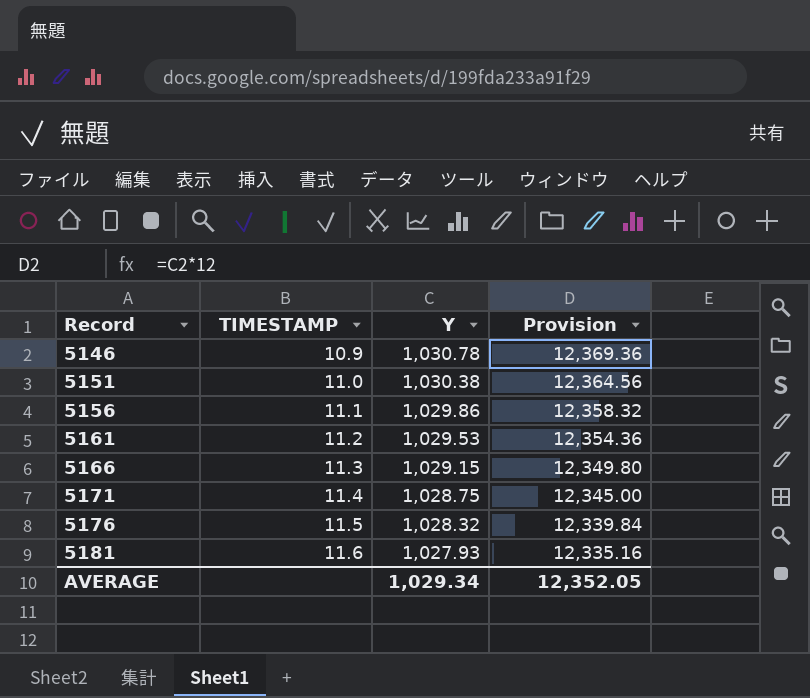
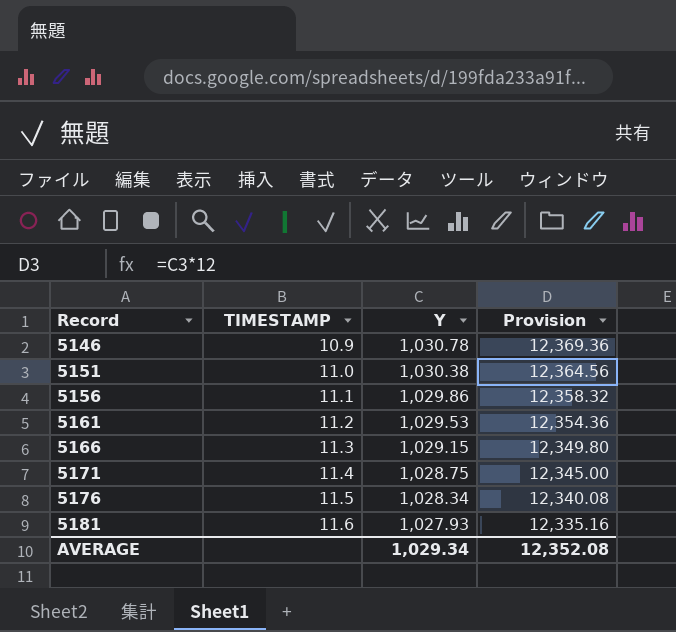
5176 | Y: 1,028.32 -> 1,028.34
5176 | Provision: 12,339.84 -> 12,340.08
AVERAGE | Provision: 12,352.05 -> 12,352.08

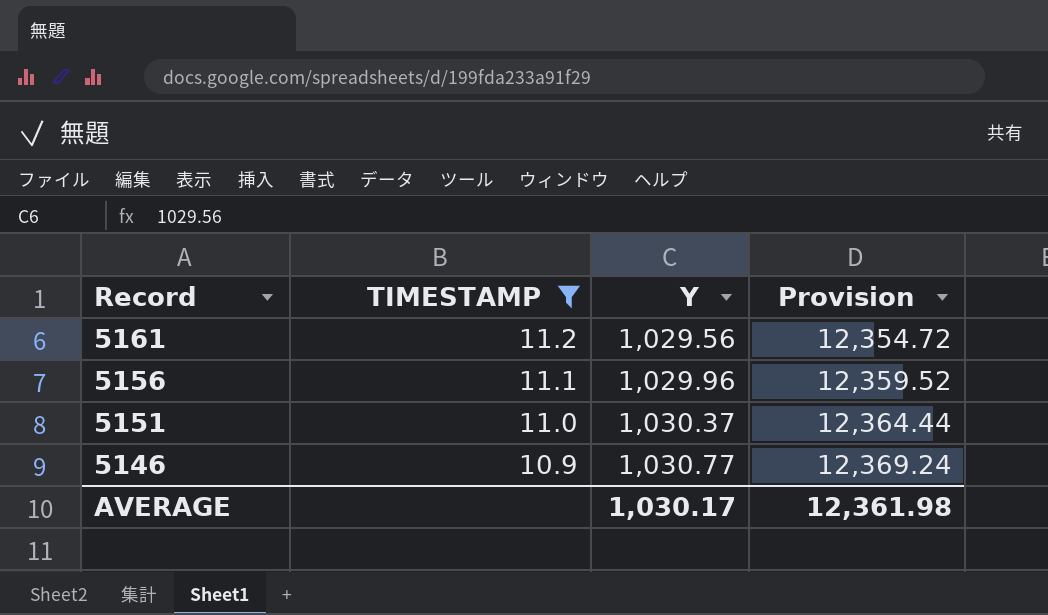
filter: none -> TIMESTAMP <= 11.2
row order: Record ascending -> Record descending
5161 | Y: 1,029.53 -> 1,029.56
5161 | Provision: 12,354.36 -> 12,354.72
5156 | Y: 1,029.86 -> 1,029.96
5156 | Provision: 12,358.32 -> 12,359.52
5151 | Y: 1,030.38 -> 1,030.37
5151 | Provision: 12,364.56 -> 12,364.44
5146 | Y: 1,030.78 -> 1,030.77
5146 | Provision: 12,369.36 -> 12,369.24
AVERAGE | Y: 1,029.34 -> 1,030.17
AVERAGE | Provision: 12,352.08 -> 12,361.98

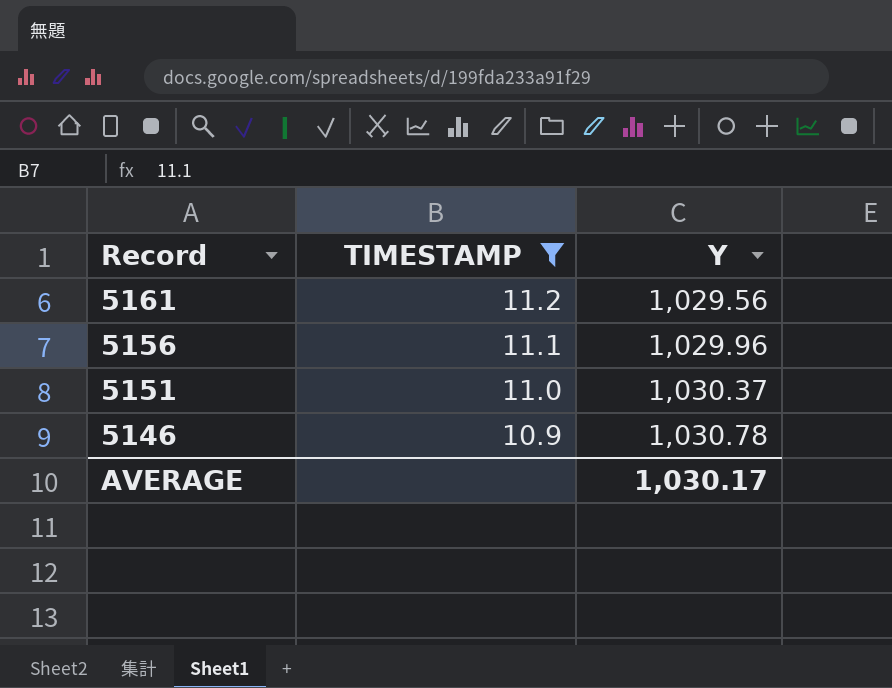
column Provision | formula: [Y] * 12 -> none
5146 | Y: 1,030.77 -> 1,030.78

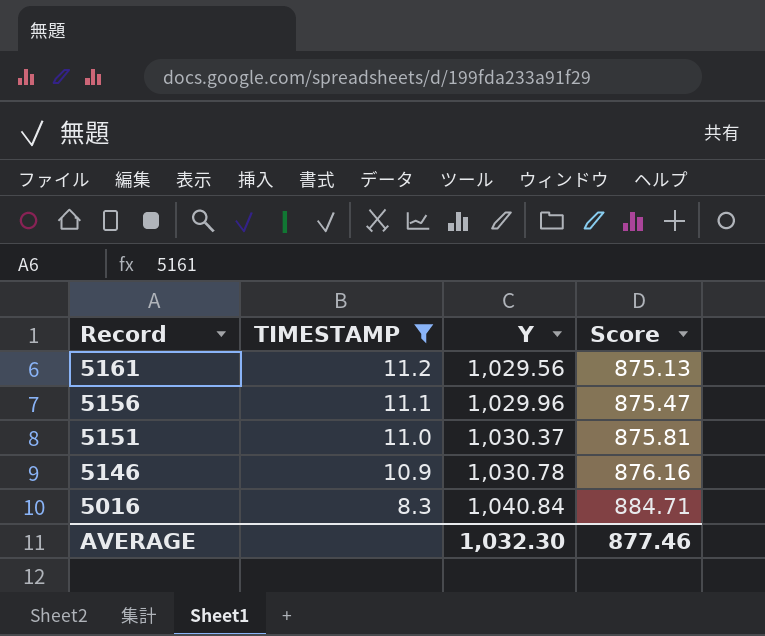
column Score | formula: none -> [Y] * 0.85
row 5016: none -> 8.3 | 1,040.84 | 884.71
AVERAGE | Y: 1,030.17 -> 1,032.30

